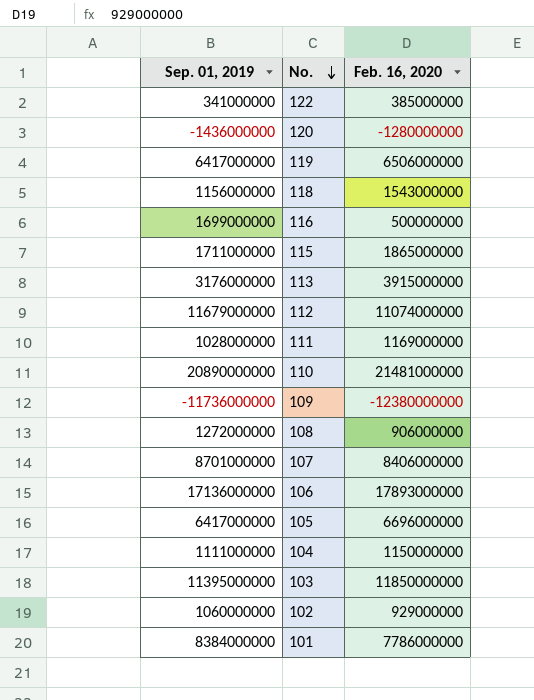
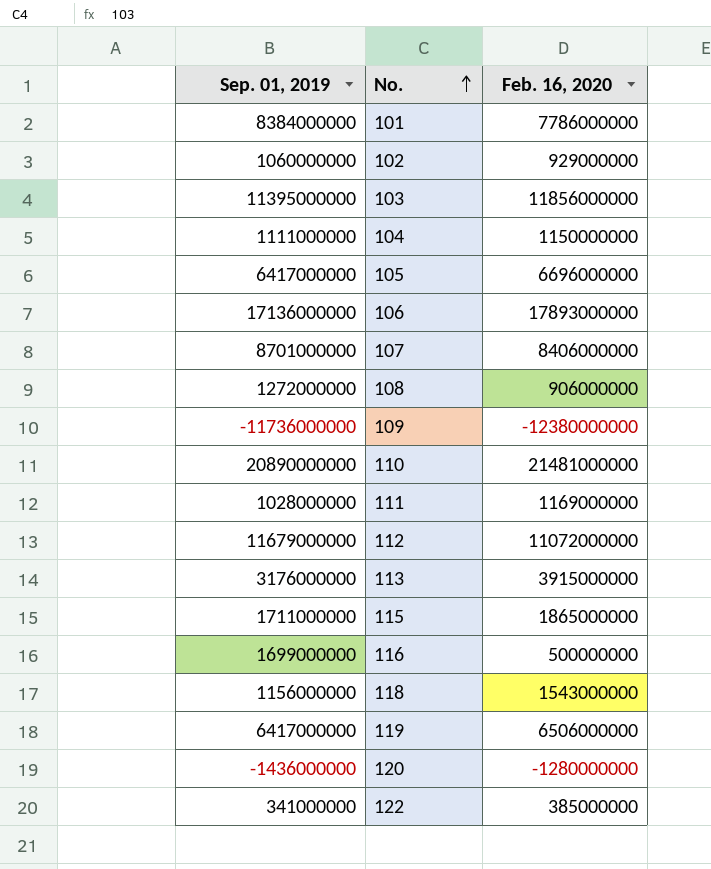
row order: No. descending -> No. ascending
103 | Feb. 16, 2020: 11850000000 -> 11856000000
112 | Feb. 16, 2020: 11074000000 -> 11072000000

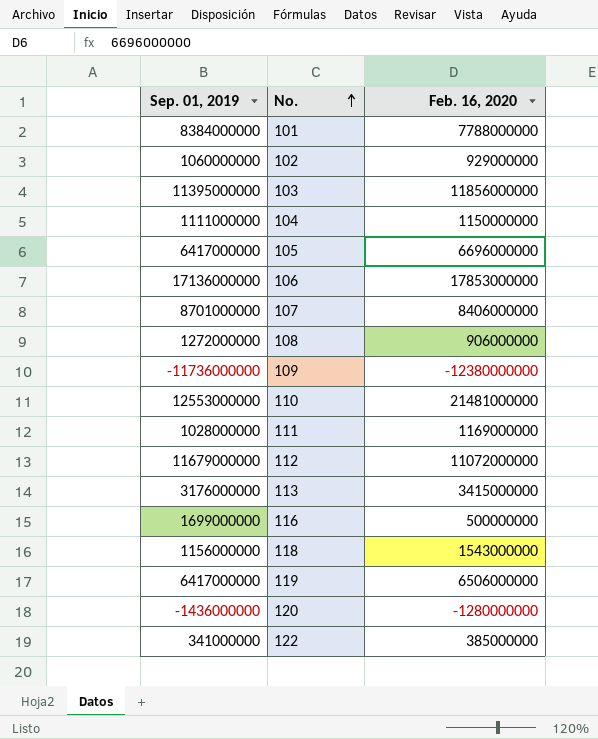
row 115: 1711000000 | 1865000000 -> none
101 | Feb. 16, 2020: 7786000000 -> 7788000000
106 | Feb. 16, 2020: 17893000000 -> 17853000000
110 | Sep. 01, 2019: 20890000000 -> 12553000000
113 | Feb. 16, 2020: 3915000000 -> 3415000000

